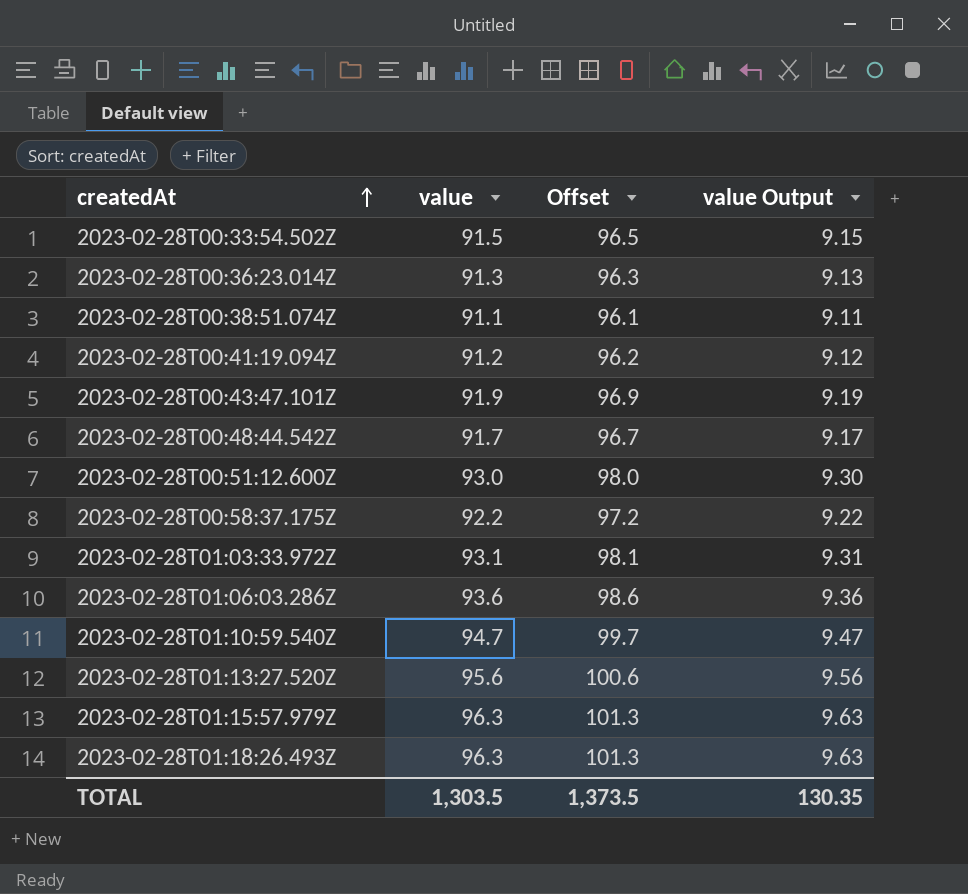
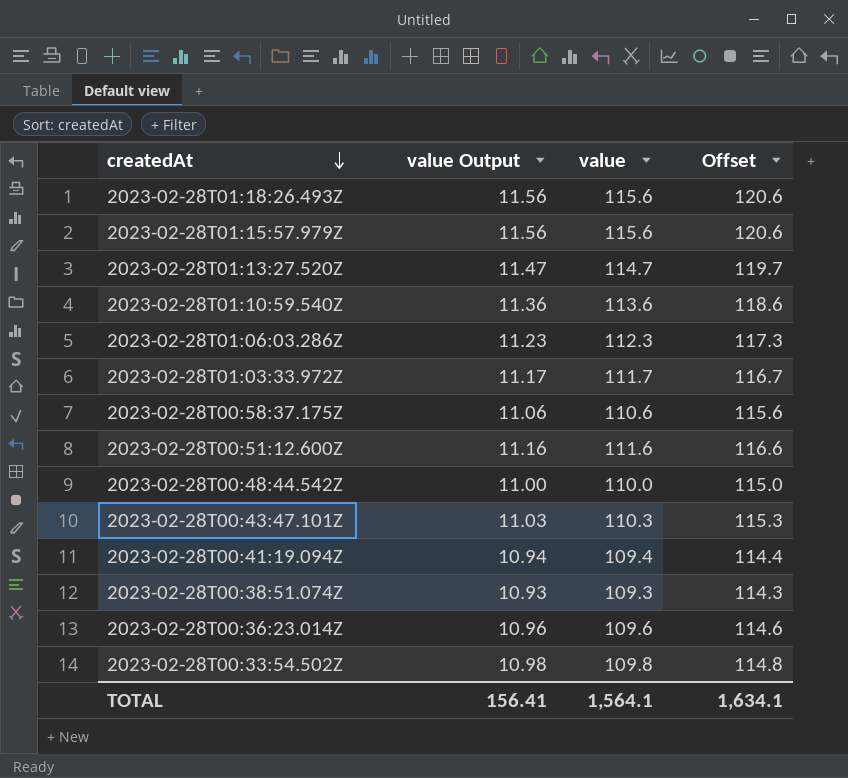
row order: createdAt ascending -> createdAt descending
column value Output | position: 4 -> 2
2023-02-28T01:18:26.493Z | value Output: 9.63 -> 11.56
2023-02-28T01:18:26.493Z | value: 96.3 -> 115.6
2023-02-28T01:18:26.493Z | Offset: 101.3 -> 120.6
2023-02-28T01:15:57.979Z | value Output: 9.63 -> 11.56
2023-02-28T01:15:57.979Z | value: 96.3 -> 115.6
2023-02-28T01:15:57.979Z | Offset: 101.3 -> 120.6
2023-02-28T01:13:27.520Z | value Output: 9.56 -> 11.47
2023-02-28T01:13:27.520Z | value: 95.6 -> 114.7
2023-02-28T01:13:27.520Z | Offset: 100.6 -> 119.7
2023-02-28T01:10:59.540Z | value Output: 9.47 -> 11.36
2023-02-28T01:10:59.540Z | value: 94.7 -> 113.6
2023-02-28T01:10:59.540Z | Offset: 99.7 -> 118.6
2023-02-28T01:06:03.286Z | value Output: 9.36 -> 11.23
2023-02-28T01:06:03.286Z | value: 93.6 -> 112.3
2023-02-28T01:06:03.286Z | Offset: 98.6 -> 117.3
2023-02-28T01:03:33.972Z | value Output: 9.31 -> 11.17
2023-02-28T01:03:33.972Z | value: 93.1 -> 111.7
2023-02-28T01:03:33.972Z | Offset: 98.1 -> 116.7
2023-02-28T00:58:37.175Z | value Output: 9.22 -> 11.06
2023-02-28T00:58:37.175Z | value: 92.2 -> 110.6
2023-02-28T00:58:37.175Z | Offset: 97.2 -> 115.6
2023-02-28T00:51:12.600Z | value Output: 9.30 -> 11.16
2023-02-28T00:51:12.600Z | value: 93.0 -> 111.6
2023-02-28T00:51:12.600Z | Offset: 98.0 -> 116.6
2023-02-28T00:48:44.542Z | value Output: 9.17 -> 11.00
2023-02-28T00:48:44.542Z | value: 91.7 -> 110.0
2023-02-28T00:48:44.542Z | Offset: 96.7 -> 115.0
2023-02-28T00:43:47.101Z | value Output: 9.19 -> 11.03
2023-02-28T00:43:47.101Z | value: 91.9 -> 110.3
2023-02-28T00:43:47.101Z | Offset: 96.9 -> 115.3
2023-02-28T00:41:19.094Z | value Output: 9.12 -> 10.94
2023-02-28T00:41:19.094Z | value: 91.2 -> 109.4
2023-02-28T00:41:19.094Z | Offset: 96.2 -> 114.4
2023-02-28T00:38:51.074Z | value Output: 9.11 -> 10.93
2023-02-28T00:38:51.074Z | value: 91.1 -> 109.3
2023-02-28T00:38:51.074Z | Offset: 96.1 -> 114.3
2023-02-28T00:36:23.014Z | value Output: 9.13 -> 10.96
2023-02-28T00:36:23.014Z | value: 91.3 -> 109.6
2023-02-28T00:36:23.014Z | Offset: 96.3 -> 114.6
2023-02-28T00:33:54.502Z | value Output: 9.15 -> 10.98
2023-02-28T00:33:54.502Z | value: 91.5 -> 109.8
2023-02-28T00:33:54.502Z | Offset: 96.5 -> 114.8
TOTAL | value Output: 130.35 -> 156.41
TOTAL | value: 1,303.5 -> 1,564.1
TOTAL | Offset: 1,373.5 -> 1,634.1

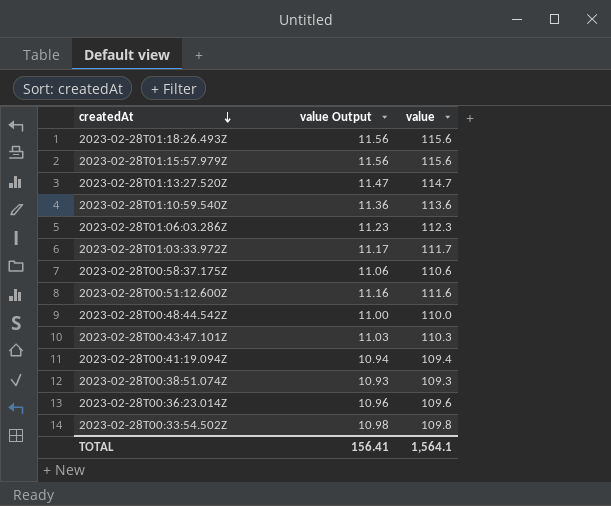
column Offset | formula: [value] + 5 -> none

